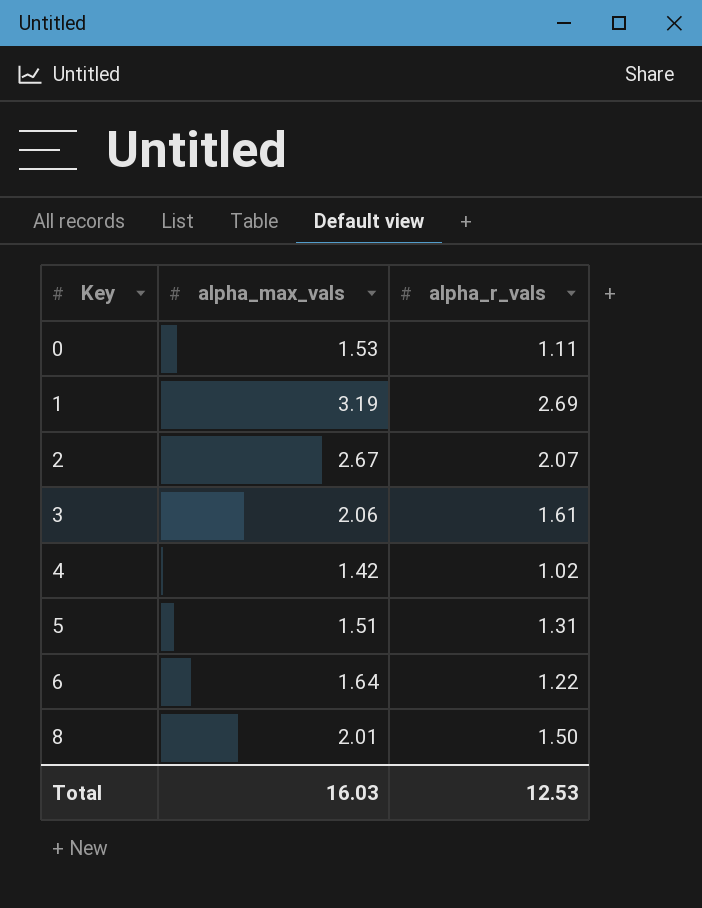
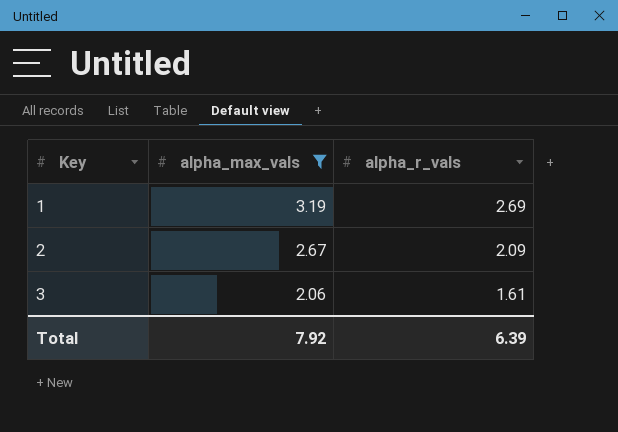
filter: none -> alpha_max_vals >= 2.06
2 | alpha_r_vals: 2.07 -> 2.09
Total | alpha_max_vals: 16.03 -> 7.92
Total | alpha_r_vals: 12.53 -> 6.39

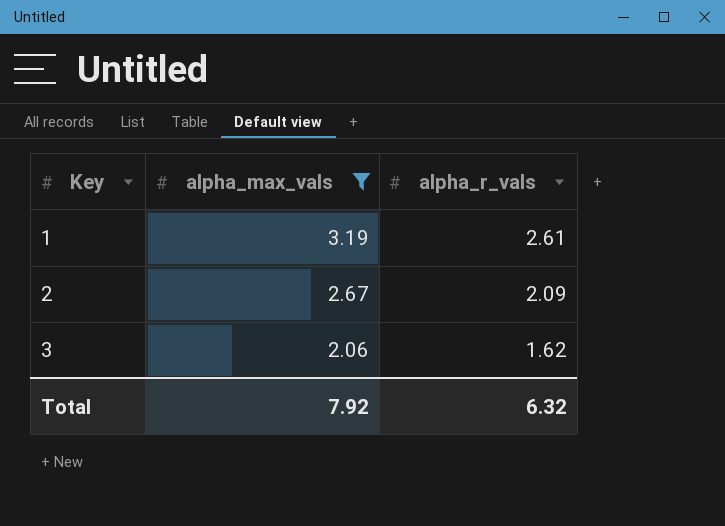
1 | alpha_r_vals: 2.69 -> 2.61
3 | alpha_r_vals: 1.61 -> 1.62
Total | alpha_r_vals: 6.39 -> 6.32

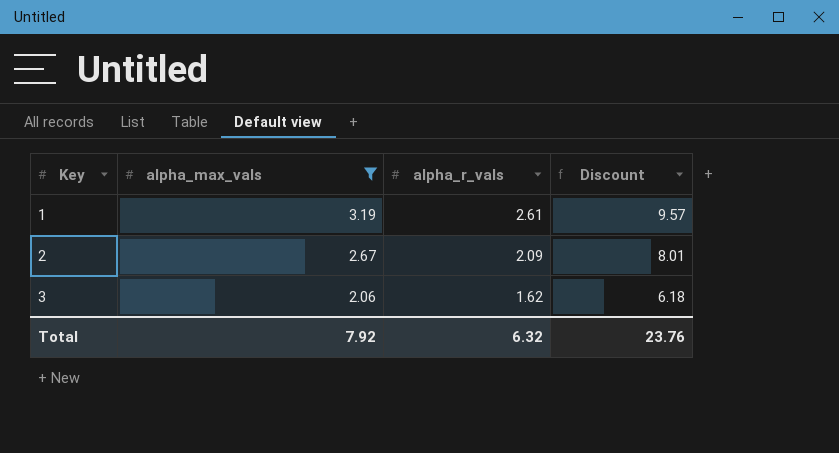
column Discount | formula: none -> [alpha_max_vals] * 3

